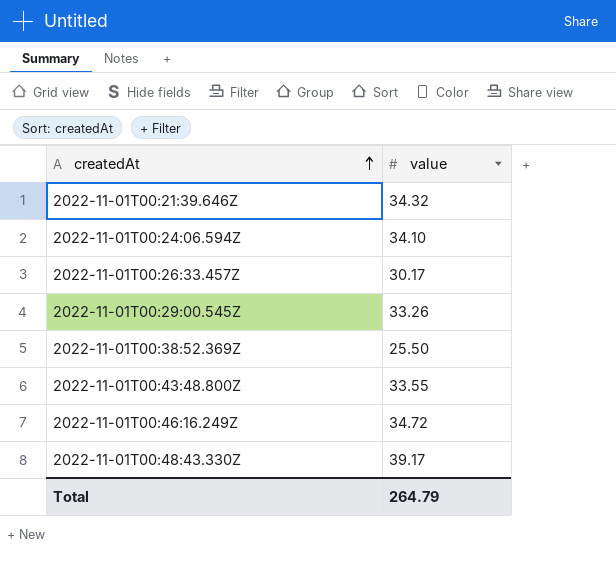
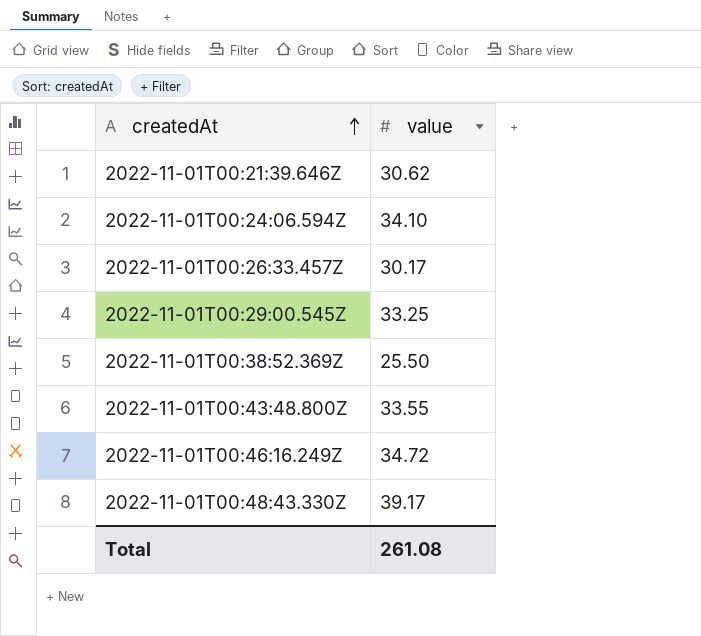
2022-11-01T00:21:39.646Z | value: 34.32 -> 30.62
2022-11-01T00:29:00.545Z | value: 33.26 -> 33.25
Total | value: 264.79 -> 261.08

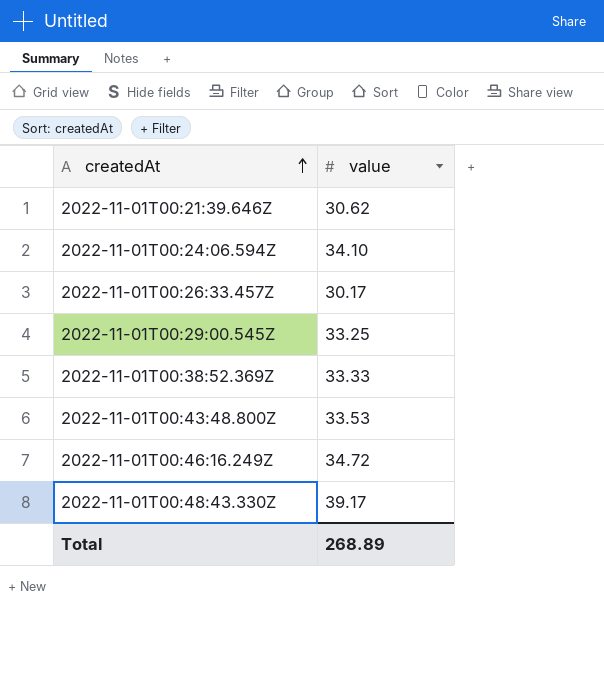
2022-11-01T00:38:52.369Z | value: 25.50 -> 33.33
2022-11-01T00:43:48.800Z | value: 33.55 -> 33.53
Total | value: 261.08 -> 268.89

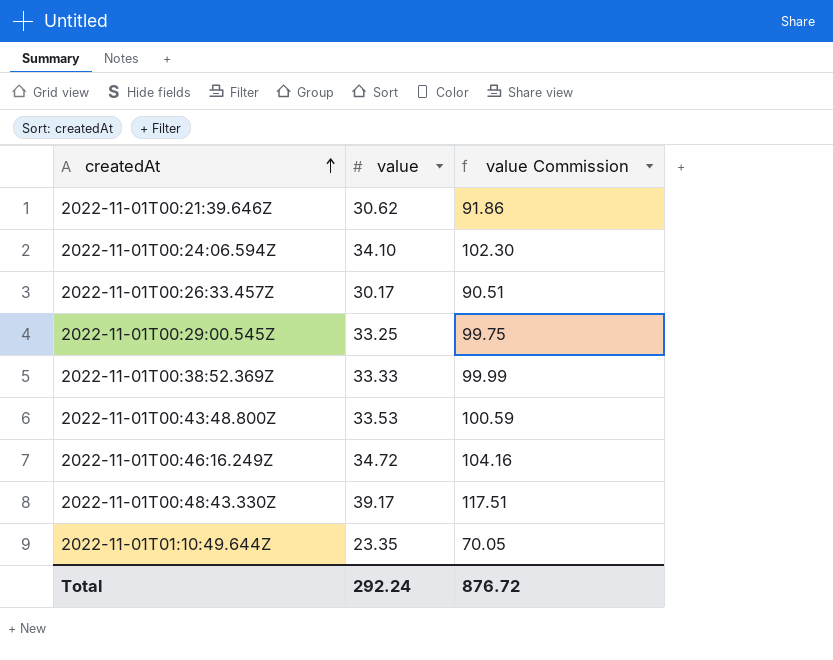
column value Commission | formula: none -> [value] * 3
row 2022-11-01T01:10:49.644Z: none -> 23.35 | 70.05
Total | value: 268.89 -> 292.24

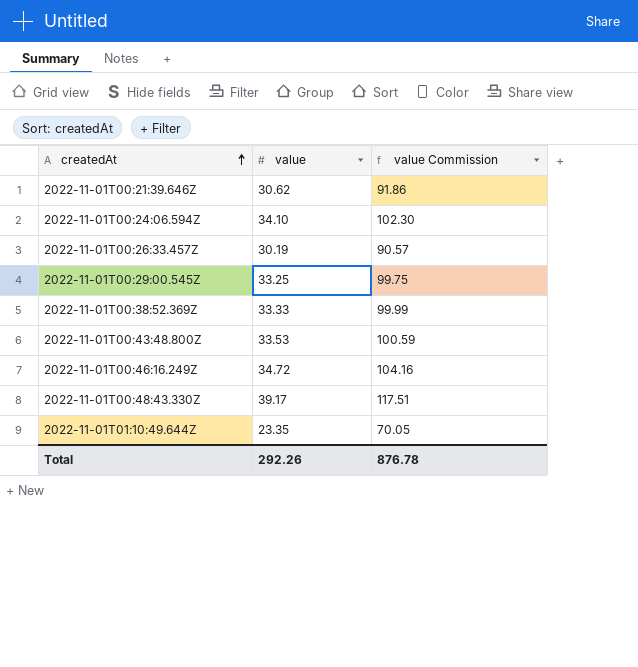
2022-11-01T00:26:33.457Z | value: 30.17 -> 30.19
2022-11-01T00:26:33.457Z | value Commission: 90.51 -> 90.57
Total | value: 292.24 -> 292.26
Total | value Commission: 876.72 -> 876.78

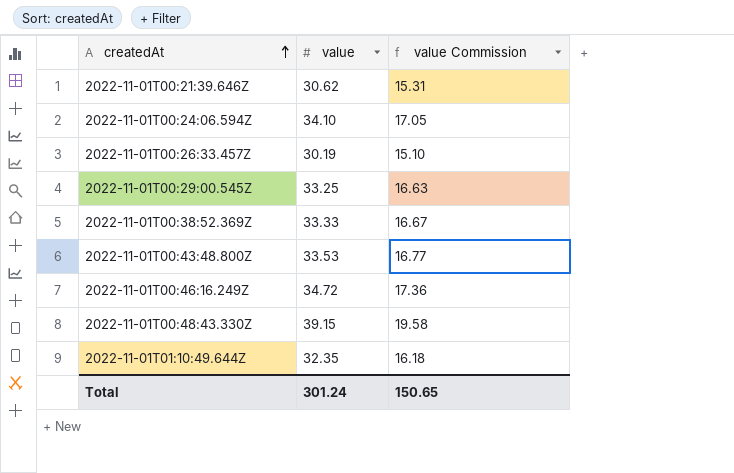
column value Commission | formula: [value] * 3 -> [value] * 0.5
2022-11-01T00:48:43.330Z | value: 39.17 -> 39.15
2022-11-01T01:10:49.644Z | value: 23.35 -> 32.35
Total | value: 292.26 -> 301.24
Total | value Commission: 876.78 -> 150.65

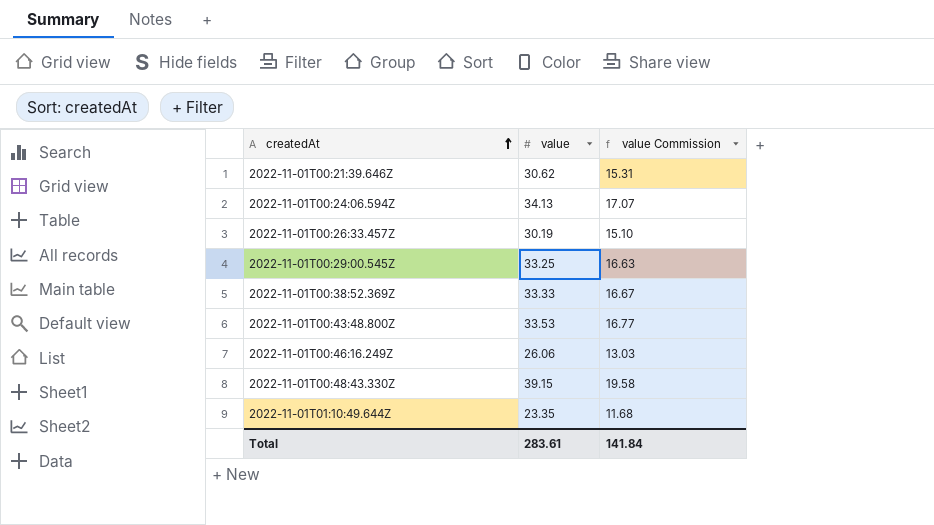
2022-11-01T00:24:06.594Z | value: 34.10 -> 34.13
2022-11-01T00:24:06.594Z | value Commission: 17.05 -> 17.07
2022-11-01T00:46:16.249Z | value: 34.72 -> 26.06
2022-11-01T00:46:16.249Z | value Commission: 17.36 -> 13.03
2022-11-01T01:10:49.644Z | value: 32.35 -> 23.35
2022-11-01T01:10:49.644Z | value Commission: 16.18 -> 11.68
Total | value: 301.24 -> 283.61
Total | value Commission: 150.65 -> 141.84

